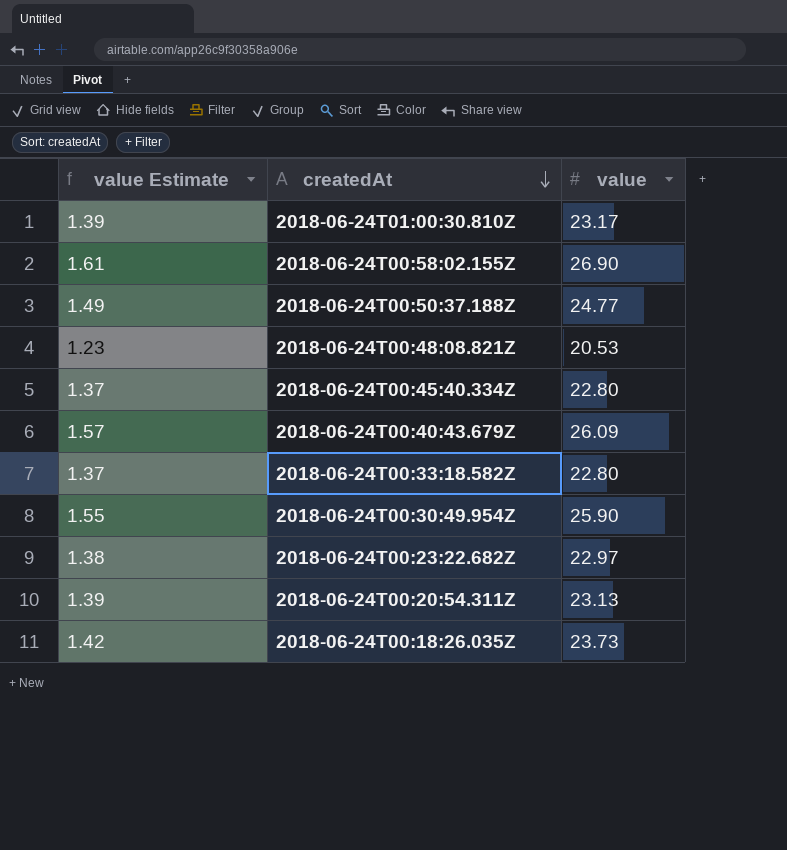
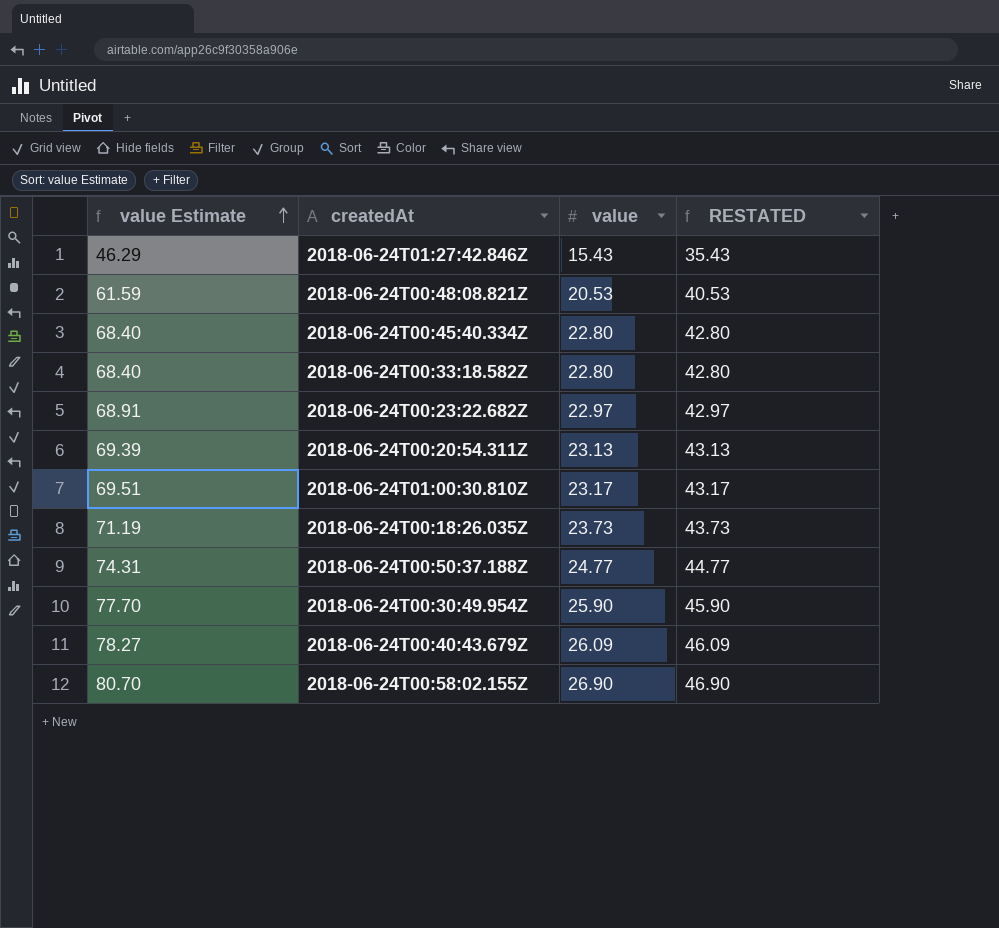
row order: createdAt descending -> value Estimate ascending
column value Estimate | formula: [value] * 0.06 -> [value] * 3
column RESTATED | formula: none -> [value] + 20
row 2018-06-24T01:27:42.846Z: none -> 46.29 | 15.43 | 35.43

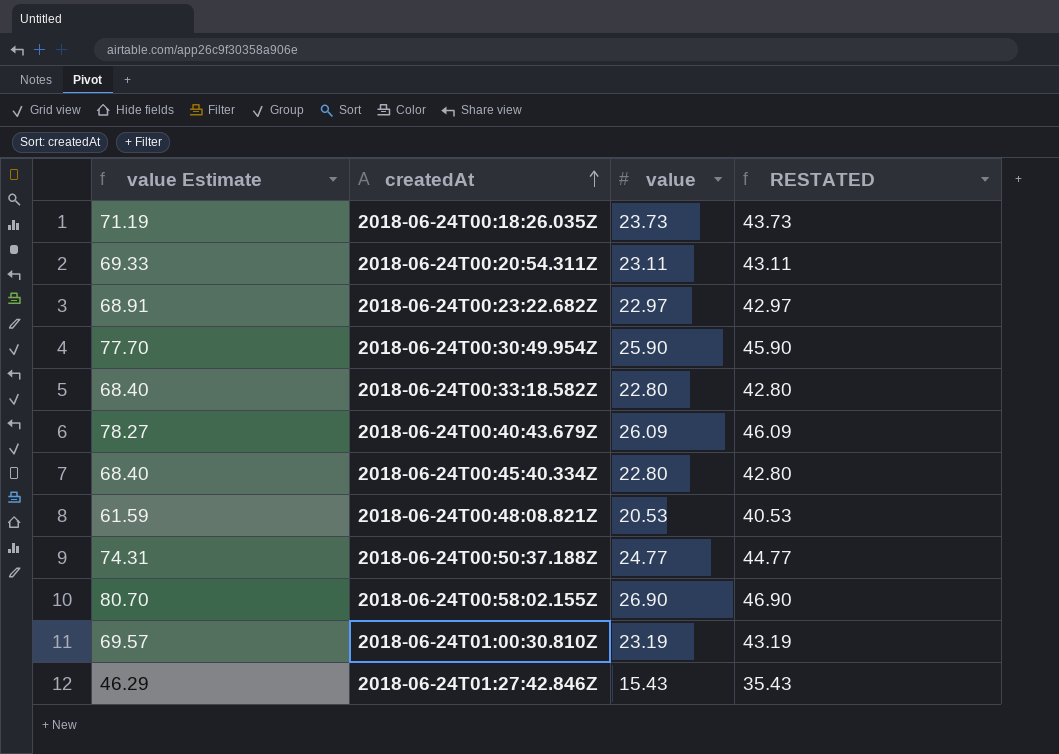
row order: value Estimate ascending -> createdAt ascending
2018-06-24T00:20:54.311Z | value Estimate: 69.39 -> 69.33
2018-06-24T00:20:54.311Z | value: 23.13 -> 23.11
2018-06-24T00:20:54.311Z | RESTATED: 43.13 -> 43.11
2018-06-24T01:00:30.810Z | value Estimate: 69.51 -> 69.57
2018-06-24T01:00:30.810Z | value: 23.17 -> 23.19
2018-06-24T01:00:30.810Z | RESTATED: 43.17 -> 43.19

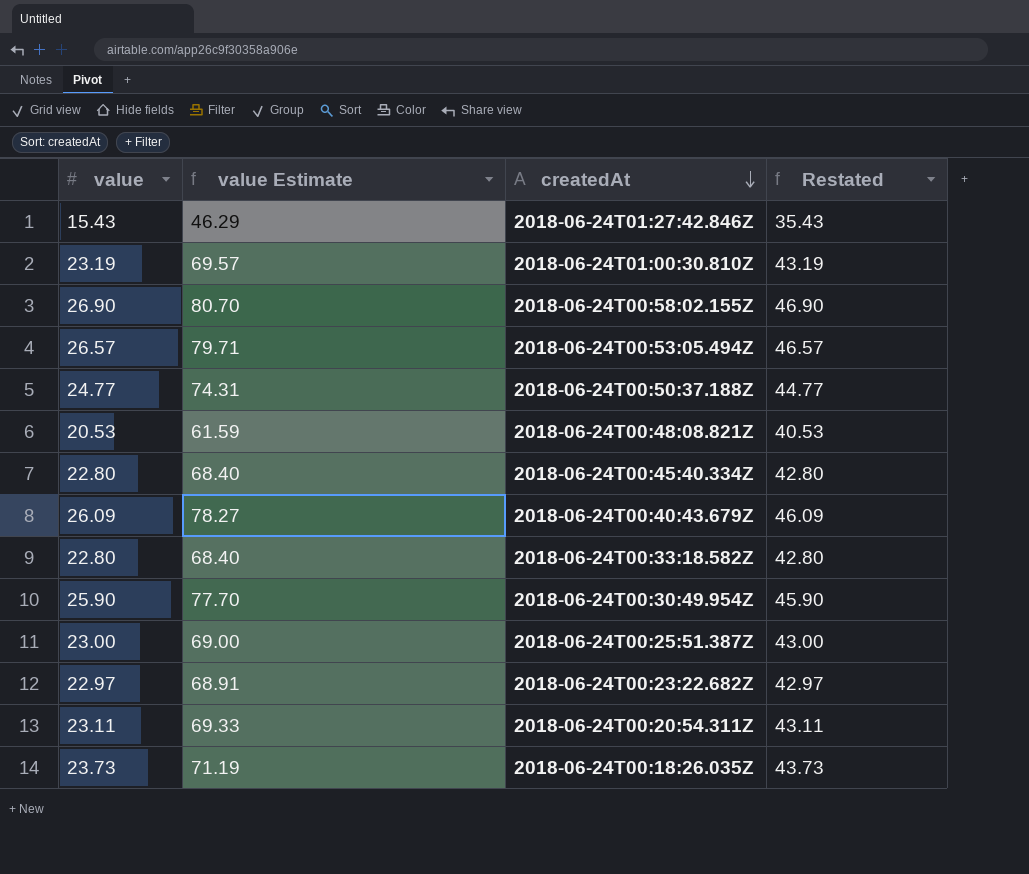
row order: createdAt ascending -> createdAt descending
column value | position: 3 -> 1
column name: RESTATED -> Restated
row 2018-06-24T00:53:05.494Z: none -> 26.57 | 79.71 | 46.57
row 2018-06-24T00:25:51.387Z: none -> 23.00 | 69.00 | 43.00

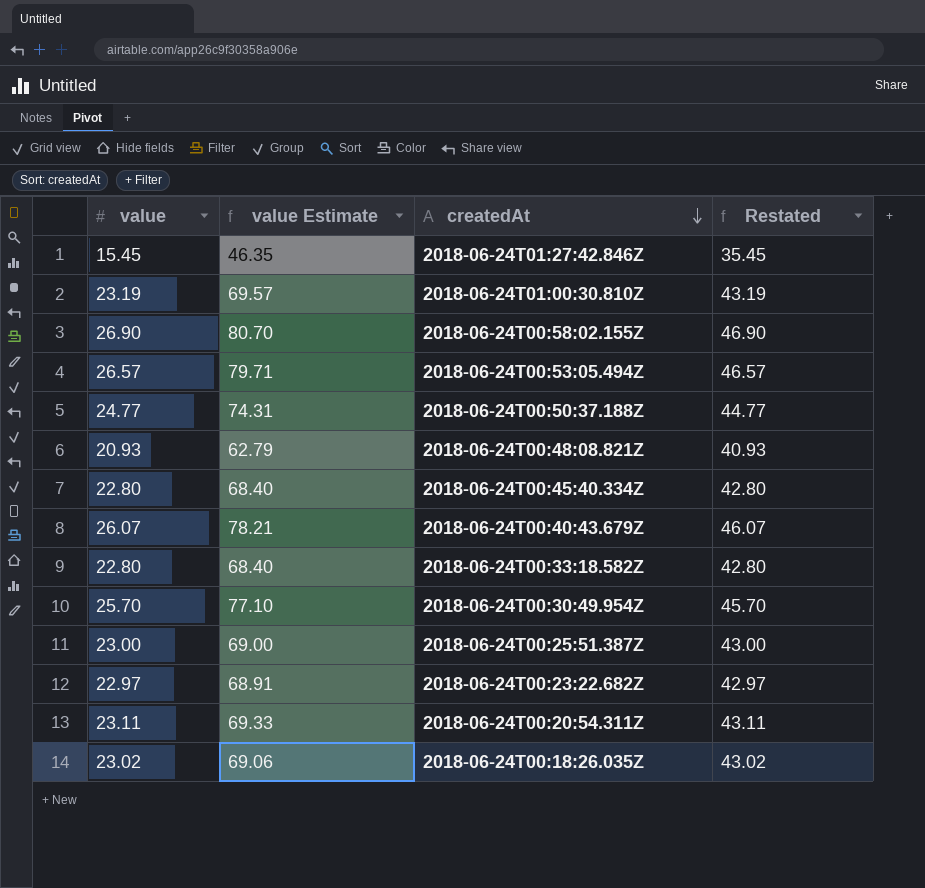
2018-06-24T01:27:42.846Z | value: 15.43 -> 15.45
2018-06-24T01:27:42.846Z | value Estimate: 46.29 -> 46.35
2018-06-24T01:27:42.846Z | Restated: 35.43 -> 35.45
2018-06-24T00:48:08.821Z | value: 20.53 -> 20.93
2018-06-24T00:48:08.821Z | value Estimate: 61.59 -> 62.79
2018-06-24T00:48:08.821Z | Restated: 40.53 -> 40.93
2018-06-24T00:40:43.679Z | value: 26.09 -> 26.07
2018-06-24T00:40:43.679Z | value Estimate: 78.27 -> 78.21
2018-06-24T00:40:43.679Z | Restated: 46.09 -> 46.07
2018-06-24T00:30:49.954Z | value: 25.90 -> 25.70
2018-06-24T00:30:49.954Z | value Estimate: 77.70 -> 77.10
2018-06-24T00:30:49.954Z | Restated: 45.90 -> 45.70
2018-06-24T00:18:26.035Z | value: 23.73 -> 23.02
2018-06-24T00:18:26.035Z | value Estimate: 71.19 -> 69.06
2018-06-24T00:18:26.035Z | Restated: 43.73 -> 43.02

